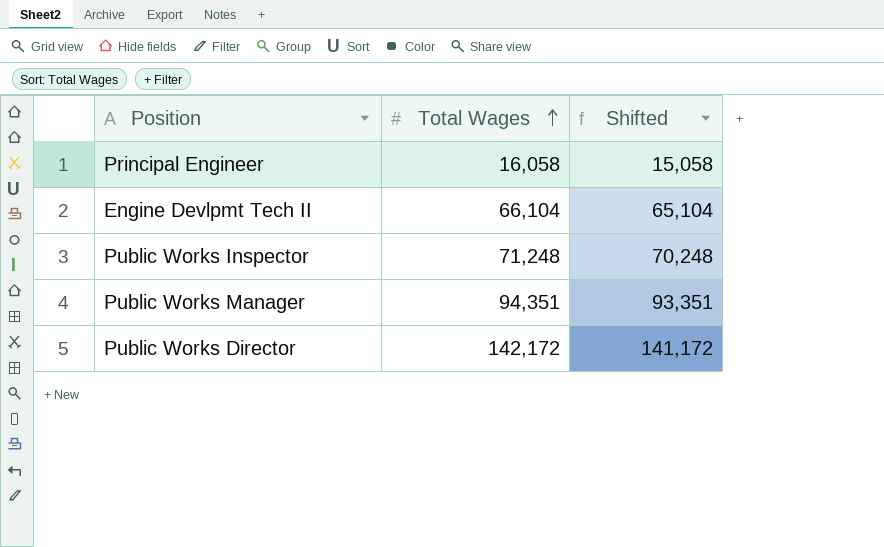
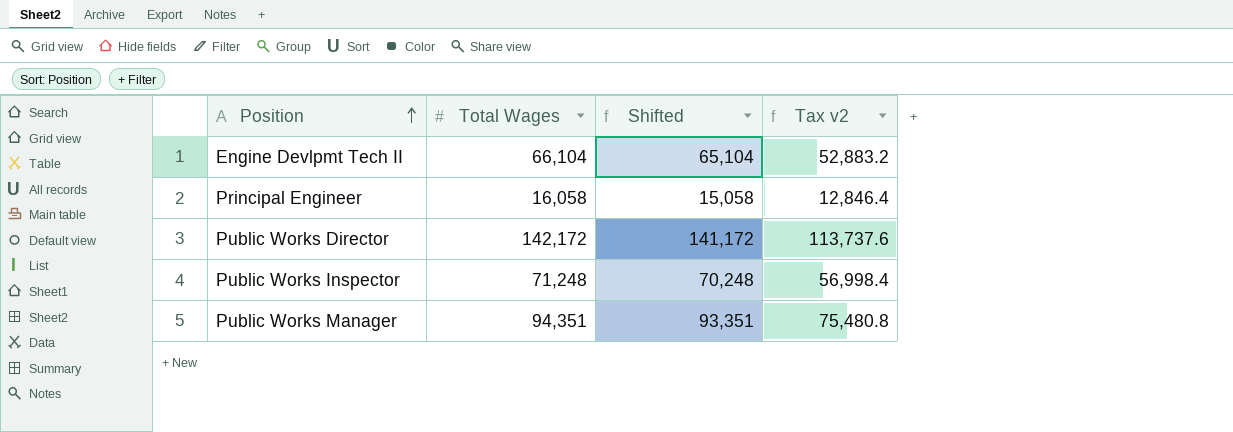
row order: Total Wages ascending -> Position ascending
column Tax v2 | formula: none -> [Total Wages] * 0.8

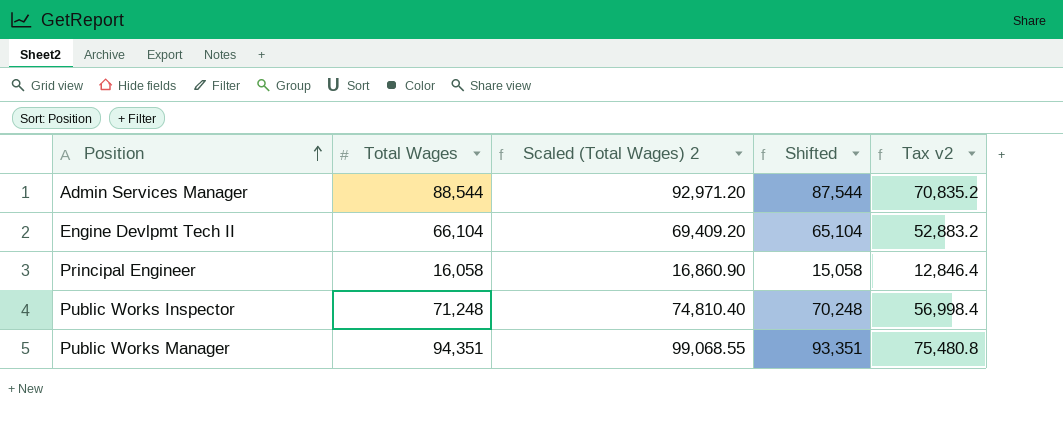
column Scaled (Total Wages) 2 | formula: none -> [Total Wages] * 1.05
row Public Works Director: 142,172 | 141,172 | 113,737.6 -> none
row Admin Services Manager: none -> 88,544 | 92,971.20 | 87,544 | 70,835.2

